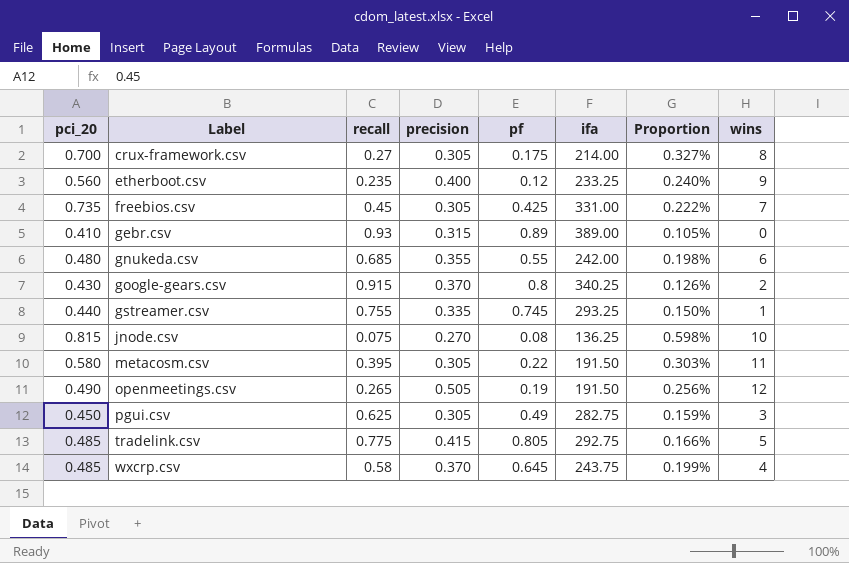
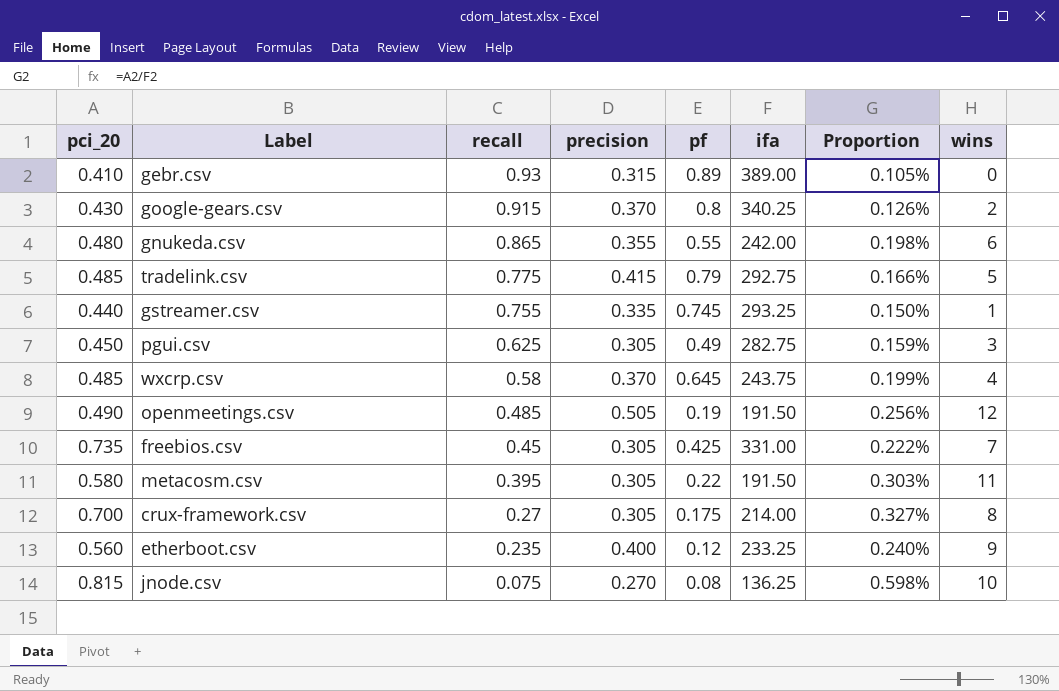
row order: Label ascending -> recall descending
gnukeda.csv | recall: 0.685 -> 0.865
tradelink.csv | pf: 0.805 -> 0.79
openmeetings.csv | recall: 0.265 -> 0.485

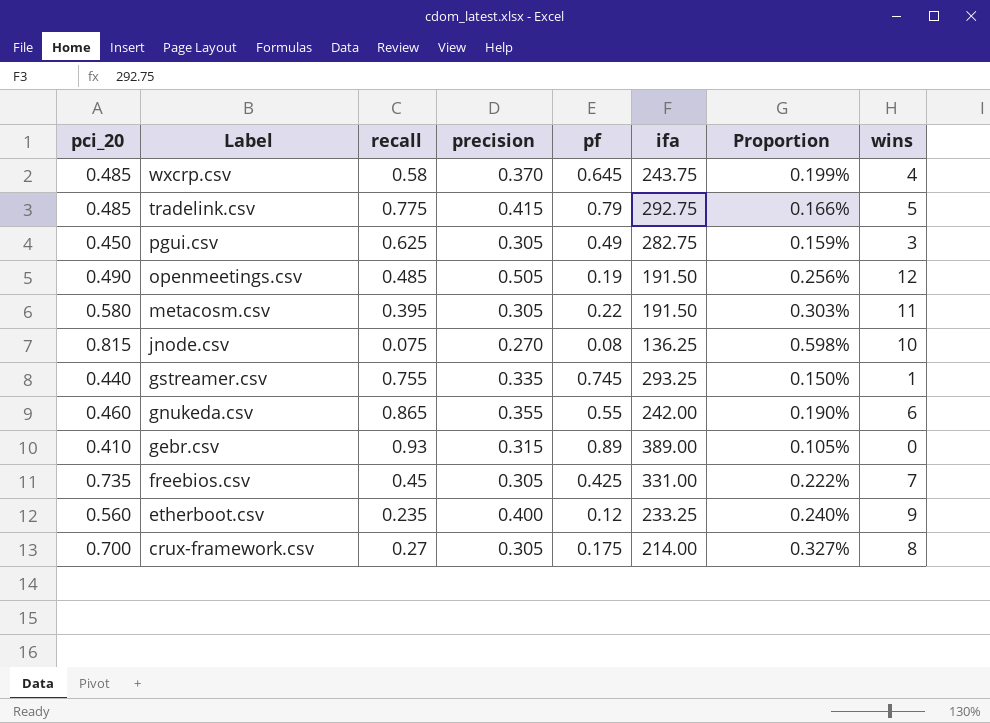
row order: recall descending -> Label descending
row google-gears.csv: 0.430 | 0.915 | 0.370 | 0.8 | 340.25 | 0.126% | 2 -> none
gnukeda.csv | pci_20: 0.480 -> 0.460
gnukeda.csv | Proportion: 0.198% -> 0.190%

